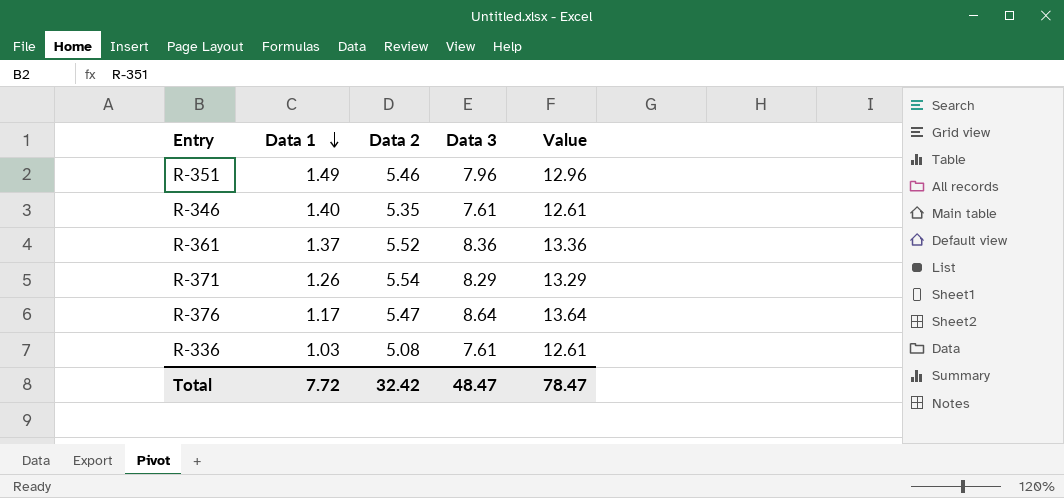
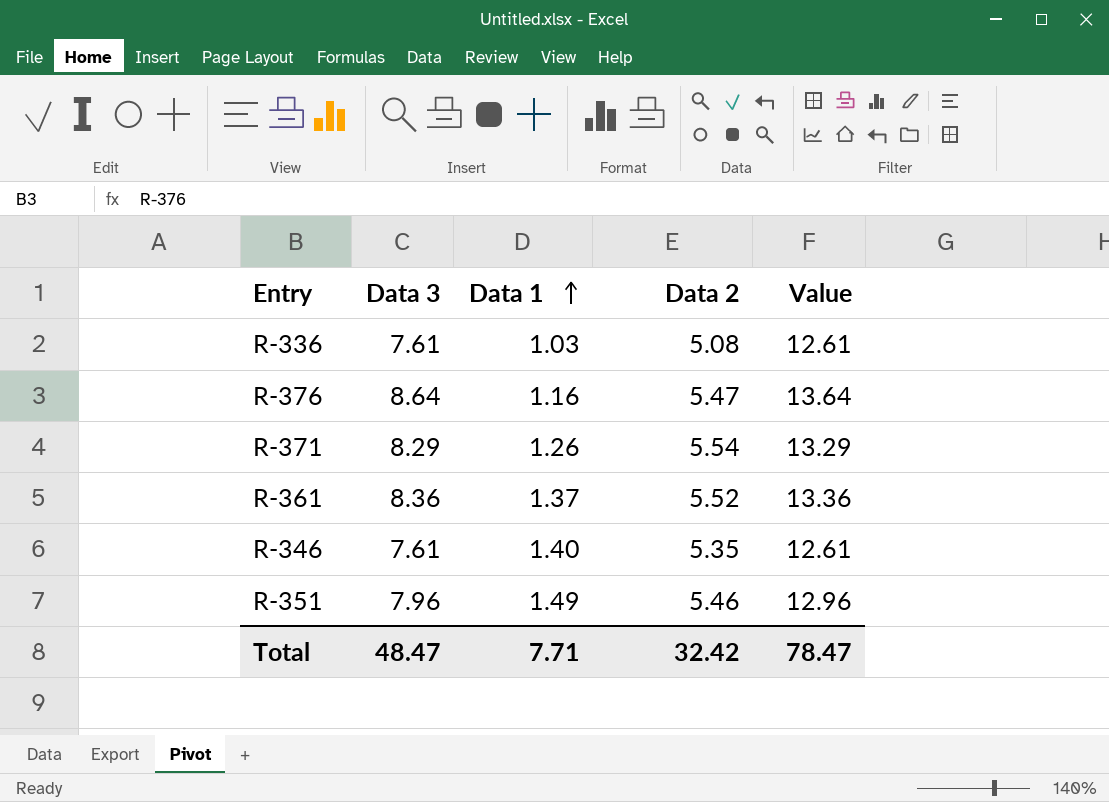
row order: Data 1 descending -> Data 1 ascending
column Data 3 | position: 4 -> 2
R-376 | Data 1: 1.17 -> 1.16
Total | Data 1: 7.72 -> 7.71

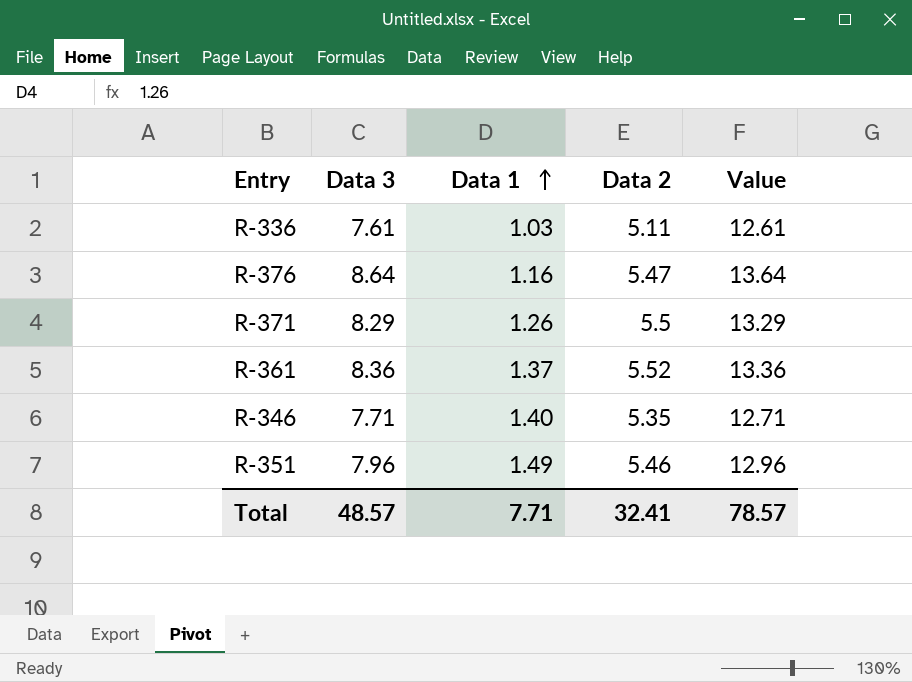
R-336 | Data 2: 5.08 -> 5.11
R-371 | Data 2: 5.54 -> 5.5
R-346 | Data 3: 7.61 -> 7.71
R-346 | Value: 12.61 -> 12.71
Total | Data 3: 48.47 -> 48.57
Total | Data 2: 32.42 -> 32.41
Total | Value: 78.47 -> 78.57

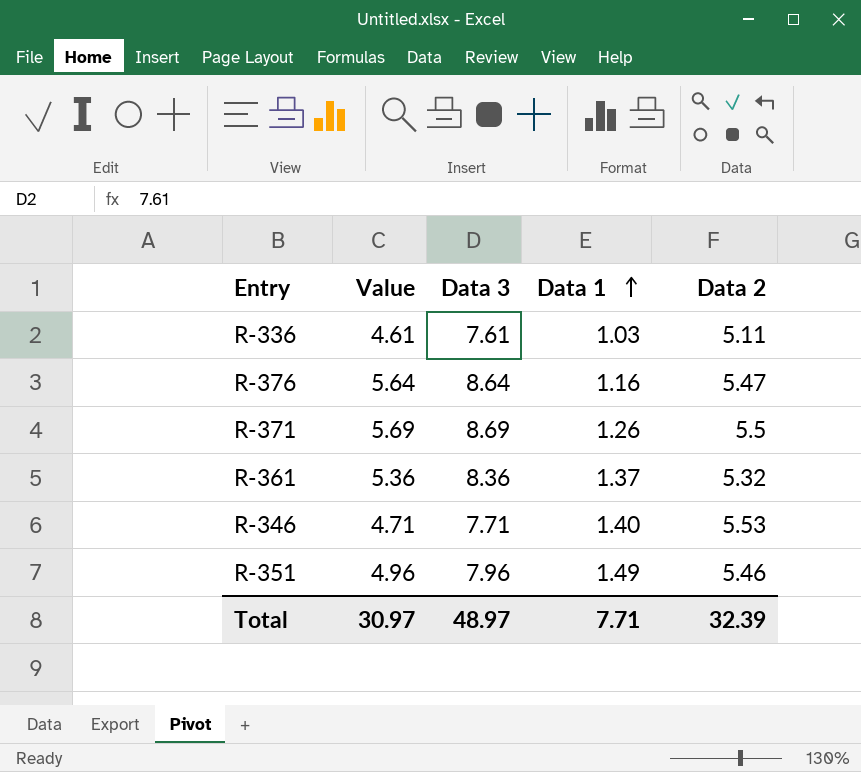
column Value | formula: [Data 3] + 5 -> [Data 3] - 3
column Value | position: 5 -> 2
R-371 | Data 3: 8.29 -> 8.69
R-361 | Data 2: 5.52 -> 5.32
R-346 | Data 2: 5.35 -> 5.53
Total | Value: 78.57 -> 30.97
Total | Data 3: 48.57 -> 48.97
Total | Data 2: 32.41 -> 32.39

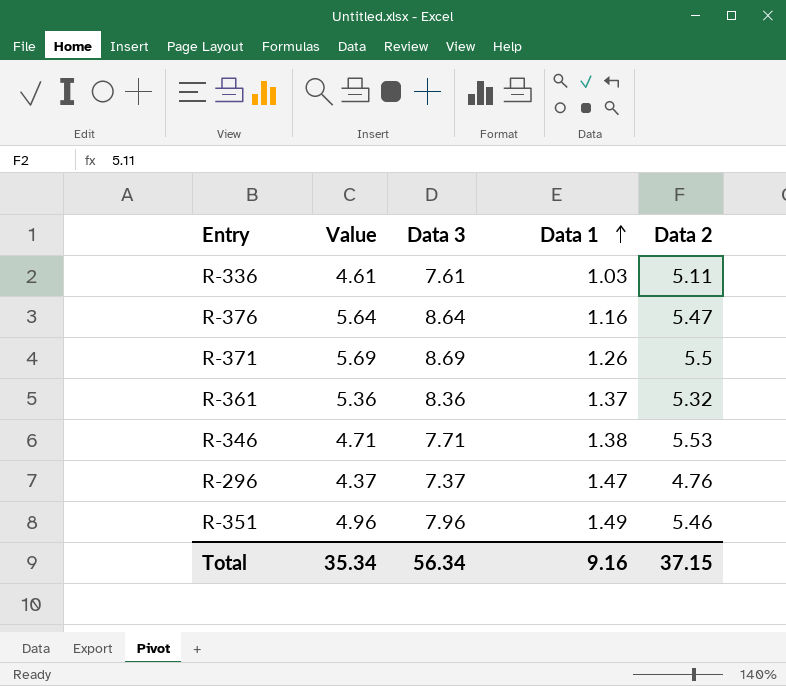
R-346 | Data 1: 1.40 -> 1.38
row R-296: none -> 4.37 | 7.37 | 1.47 | 4.76
Total | Value: 30.97 -> 35.34
Total | Data 3: 48.97 -> 56.34
Total | Data 1: 7.71 -> 9.16
Total | Data 2: 32.39 -> 37.15

